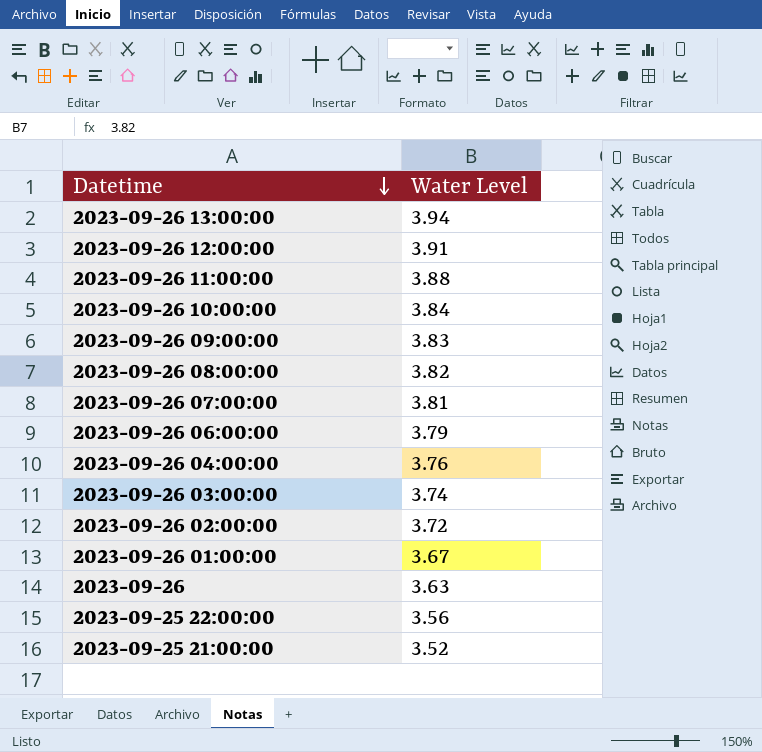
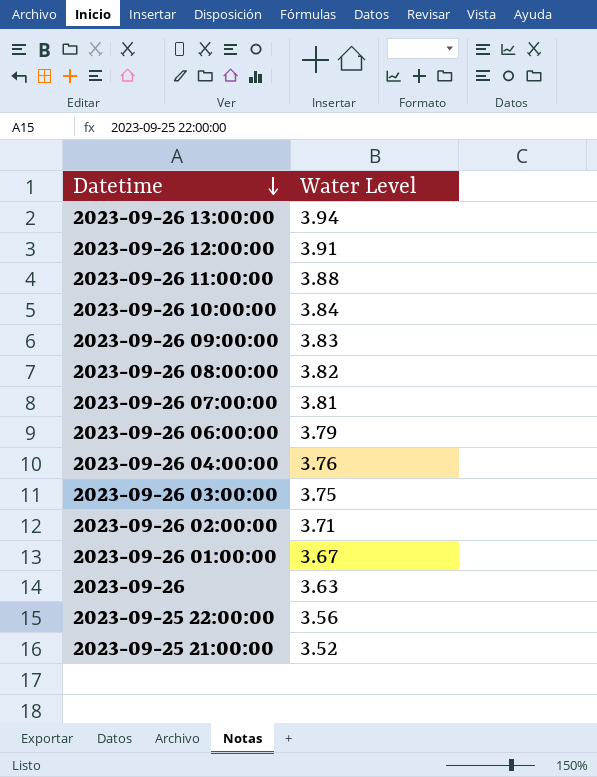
2023-09-26 03:00:00 | Water Level: 3.74 -> 3.75
2023-09-26 02:00:00 | Water Level: 3.72 -> 3.71

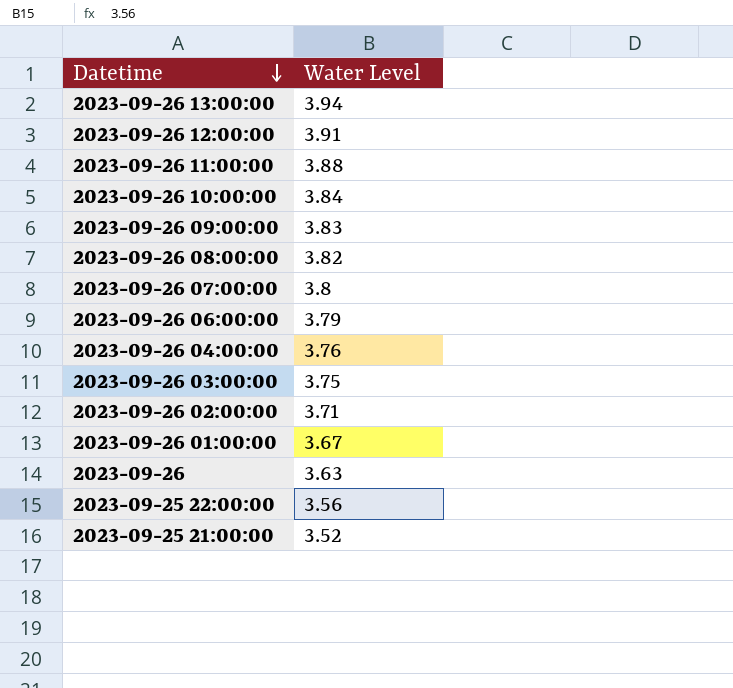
2023-09-26 07:00:00 | Water Level: 3.81 -> 3.8

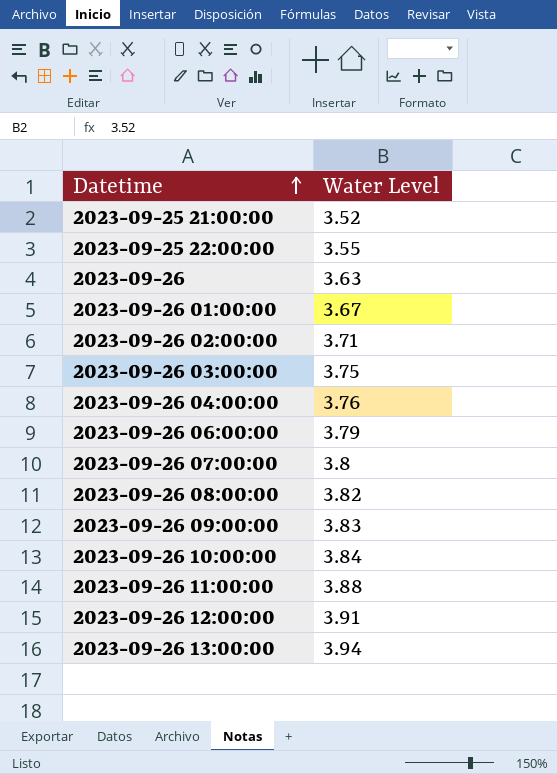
row order: Datetime descending -> Datetime ascending
2023-09-25 22:00:00 | Water Level: 3.56 -> 3.55

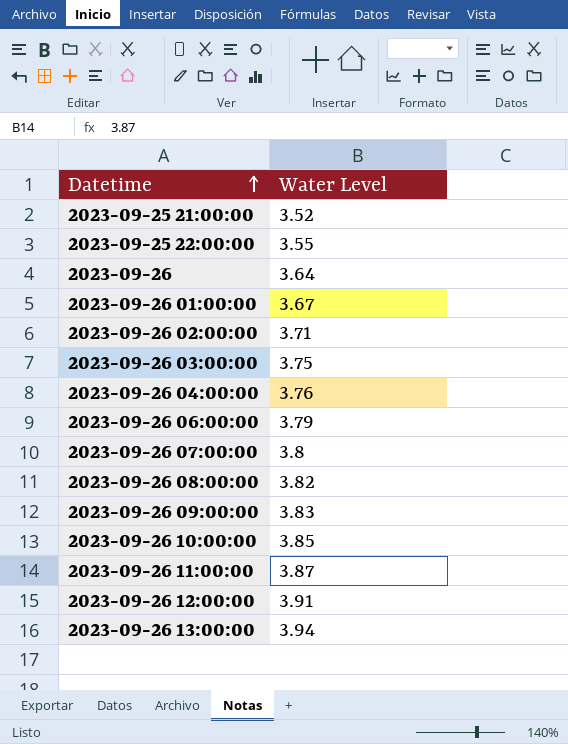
2023-09-26 | Water Level: 3.63 -> 3.64
2023-09-26 10:00:00 | Water Level: 3.84 -> 3.85
2023-09-26 11:00:00 | Water Level: 3.88 -> 3.87

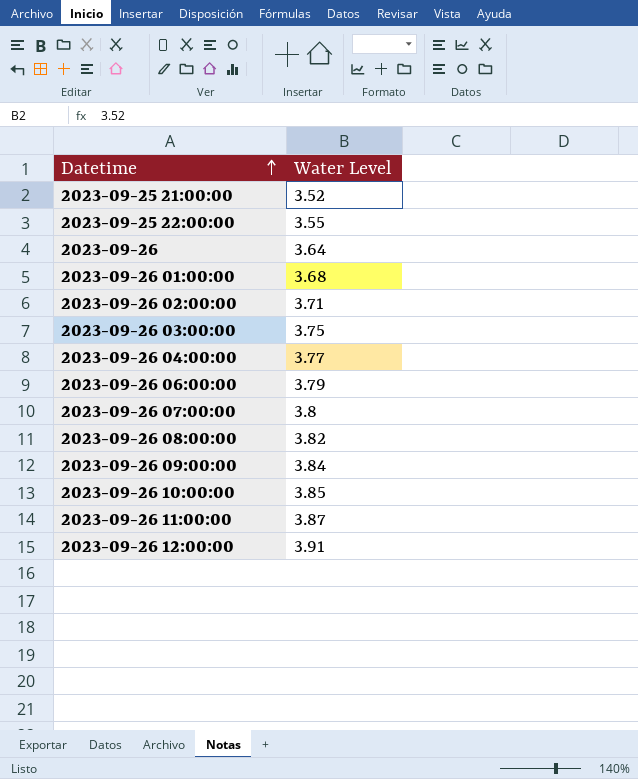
row 2023-09-26 13:00:00: 3.94 -> none
2023-09-26 01:00:00 | Water Level: 3.67 -> 3.68
2023-09-26 04:00:00 | Water Level: 3.76 -> 3.77
2023-09-26 09:00:00 | Water Level: 3.83 -> 3.84

